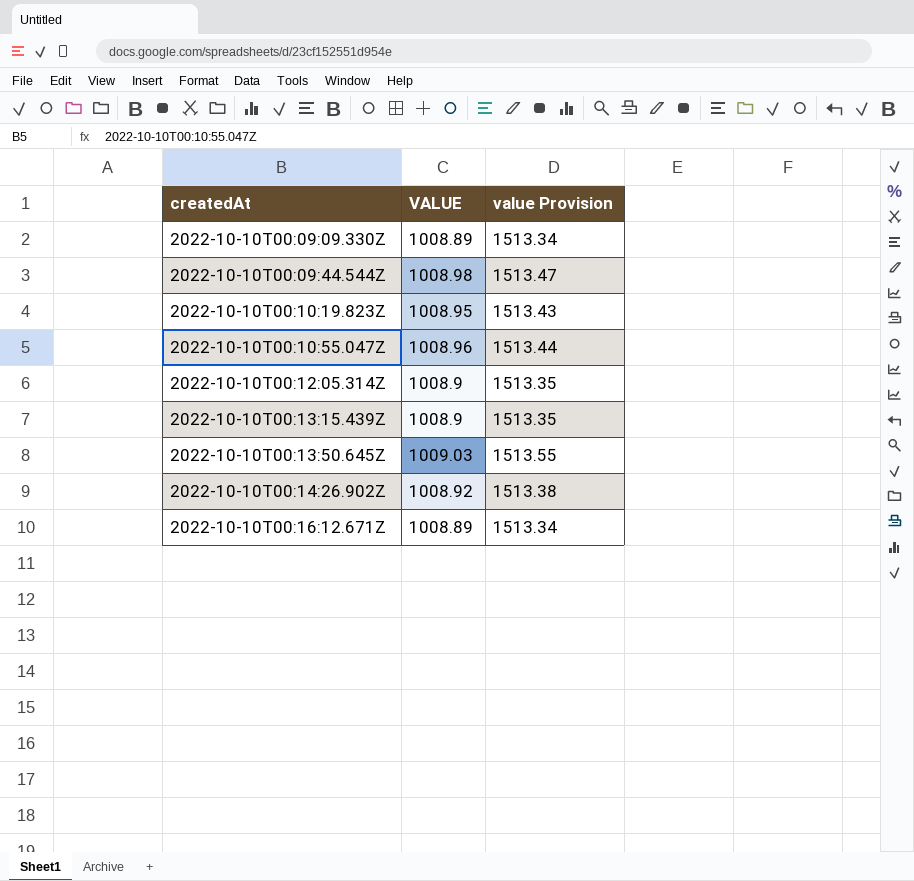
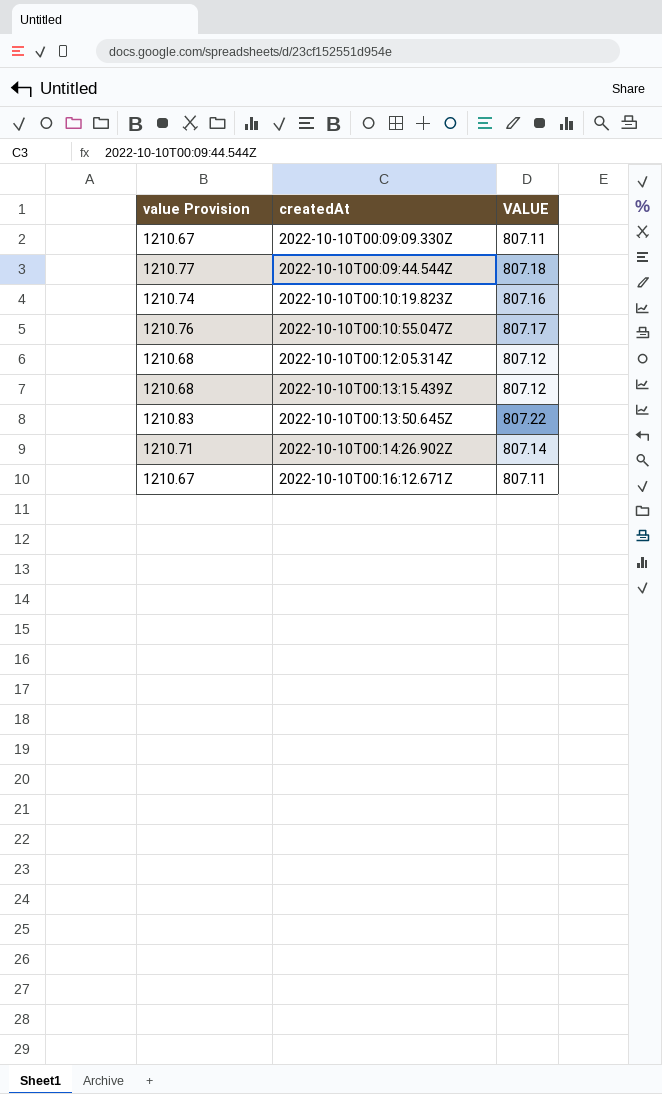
column value Provision | position: 3 -> 1
2022-10-10T00:09:09.330Z | value Provision: 1513.34 -> 1210.67
2022-10-10T00:09:09.330Z | VALUE: 1008.89 -> 807.11
2022-10-10T00:09:44.544Z | value Provision: 1513.47 -> 1210.77
2022-10-10T00:09:44.544Z | VALUE: 1008.98 -> 807.18
2022-10-10T00:10:19.823Z | value Provision: 1513.43 -> 1210.74
2022-10-10T00:10:19.823Z | VALUE: 1008.95 -> 807.16
2022-10-10T00:10:55.047Z | value Provision: 1513.44 -> 1210.76
2022-10-10T00:10:55.047Z | VALUE: 1008.96 -> 807.17
2022-10-10T00:12:05.314Z | value Provision: 1513.35 -> 1210.68
2022-10-10T00:12:05.314Z | VALUE: 1008.9 -> 807.12
2022-10-10T00:13:15.439Z | value Provision: 1513.35 -> 1210.68
2022-10-10T00:13:15.439Z | VALUE: 1008.9 -> 807.12
2022-10-10T00:13:50.645Z | value Provision: 1513.55 -> 1210.83
2022-10-10T00:13:50.645Z | VALUE: 1009.03 -> 807.22
2022-10-10T00:14:26.902Z | value Provision: 1513.38 -> 1210.71
2022-10-10T00:14:26.902Z | VALUE: 1008.92 -> 807.14
2022-10-10T00:16:12.671Z | value Provision: 1513.34 -> 1210.67
2022-10-10T00:16:12.671Z | VALUE: 1008.89 -> 807.11

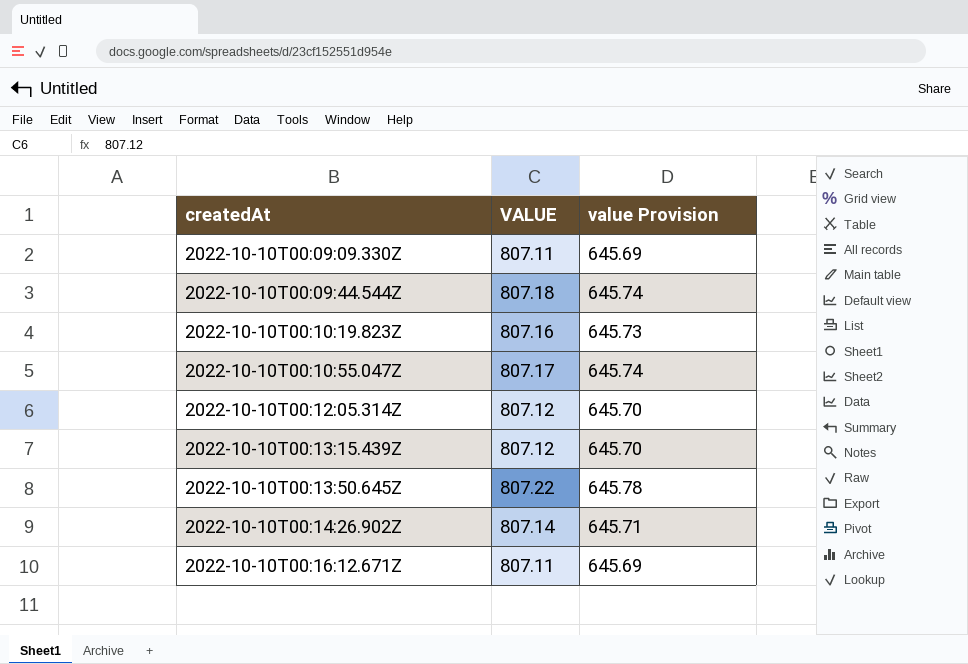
column value Provision | formula: [VALUE] * 1.5 -> [VALUE] * 0.8
column value Provision | position: 1 -> 3

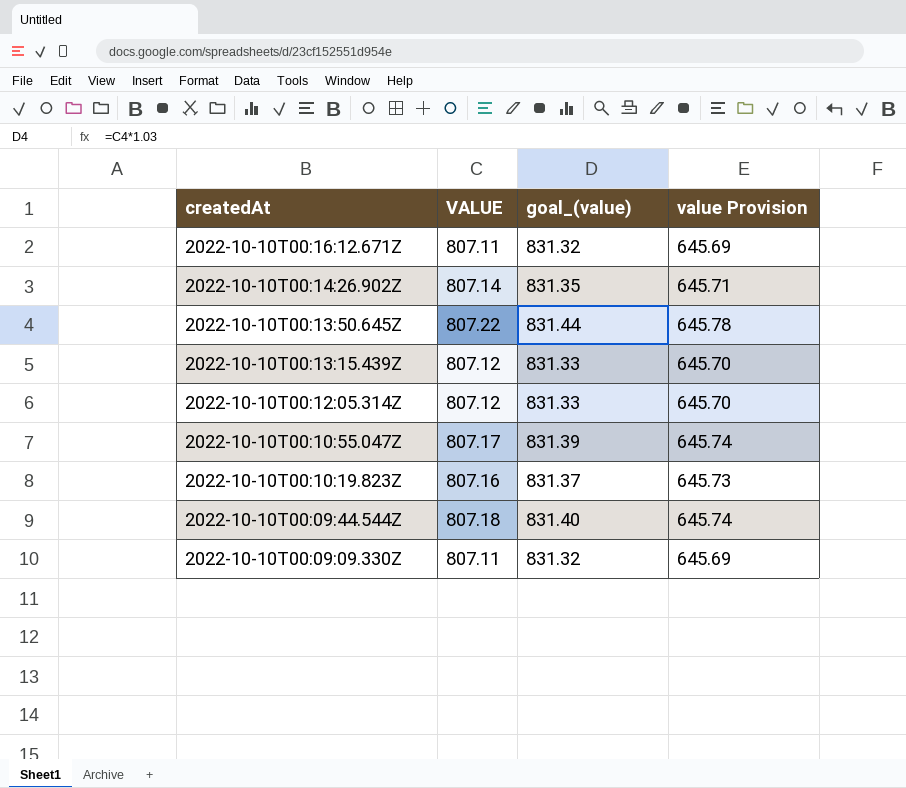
row order: createdAt ascending -> createdAt descending
column goal_(value) | formula: none -> [VALUE] * 1.03

